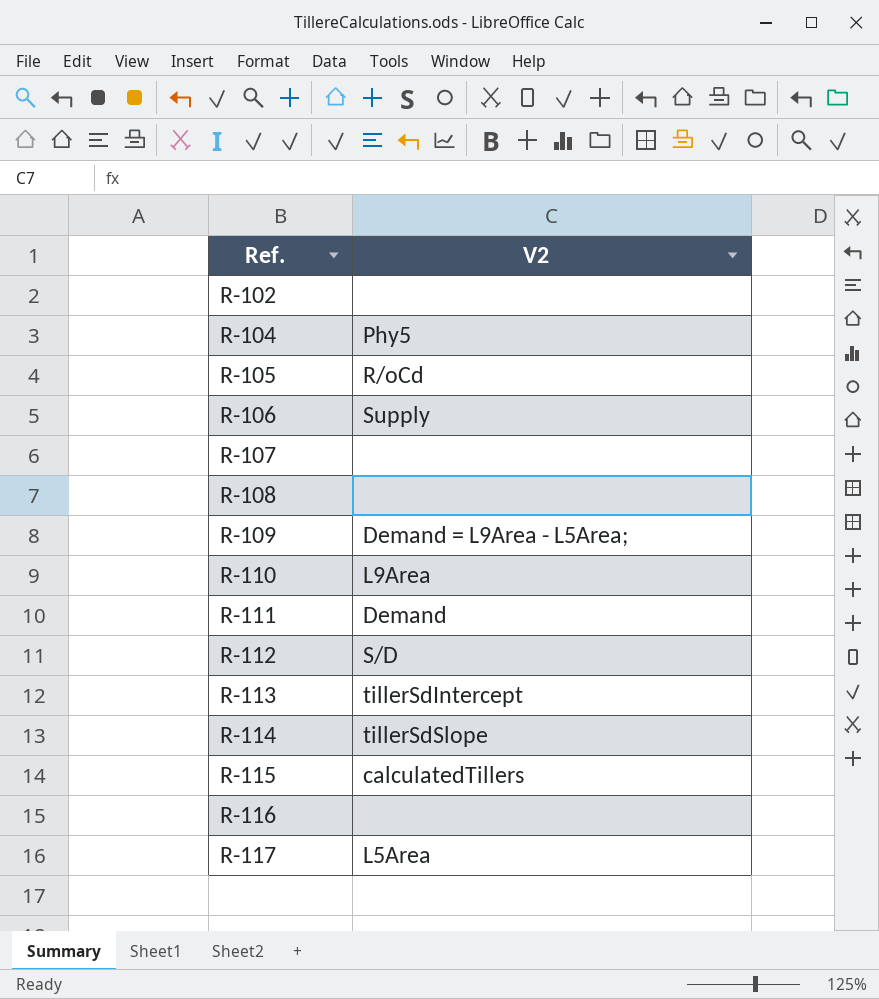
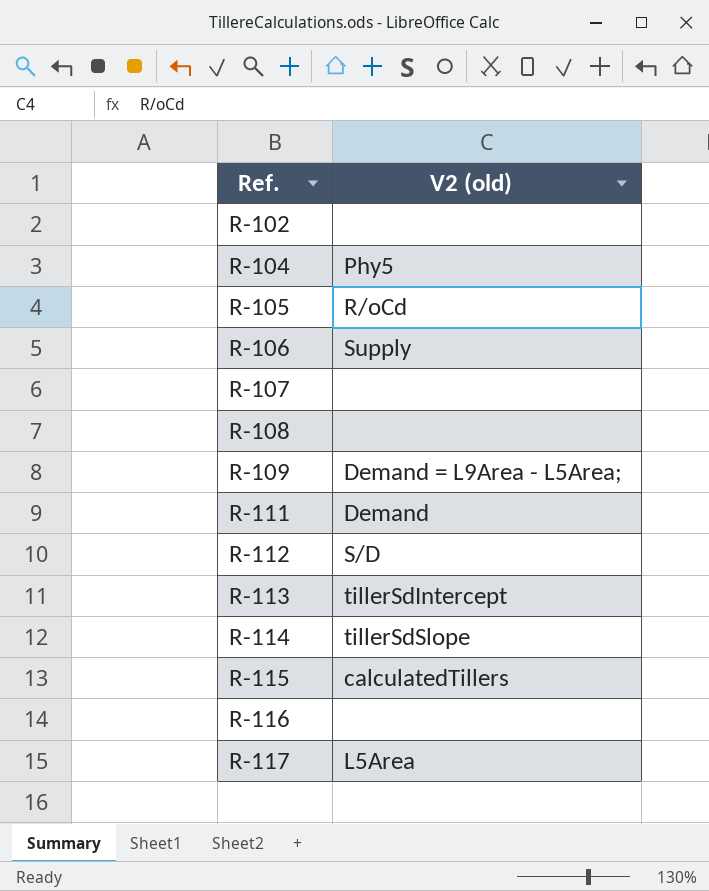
column name: V2 -> V2 (old)
row R-110: L9Area -> none

